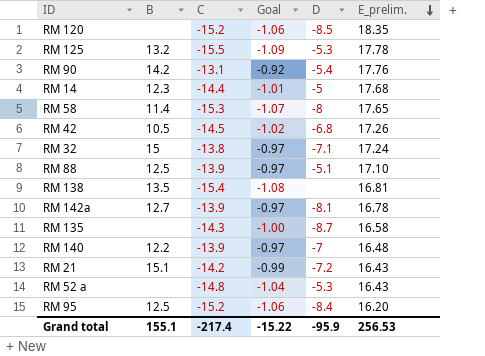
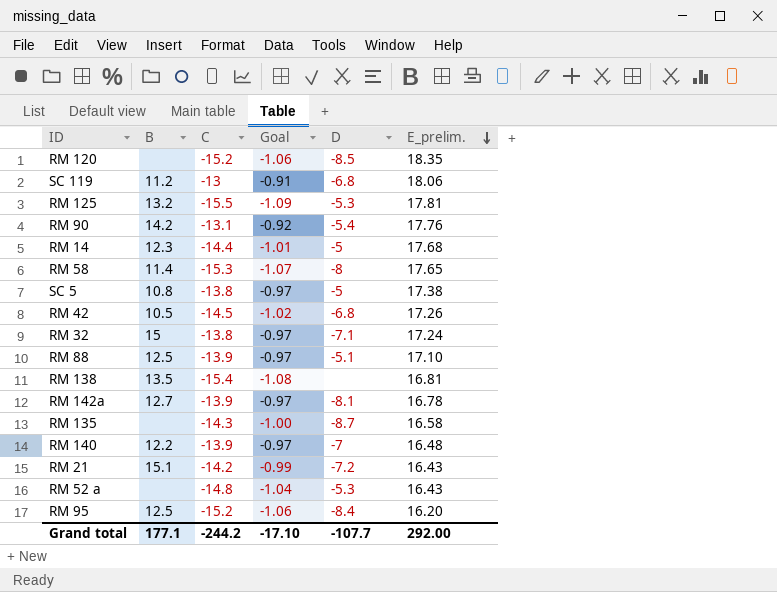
row SC 119: none -> 11.2 | -13 | -0.91 | -6.8 | 18.06
RM 125 | E_prelim.: 17.78 -> 17.81
row SC 5: none -> 10.8 | -13.8 | -0.97 | -5 | 17.38
Grand total | B: 155.1 -> 177.1
Grand total | C: -217.4 -> -244.2
Grand total | Goal: -15.22 -> -17.10
Grand total | D: -95.9 -> -107.7
Grand total | E_prelim.: 256.53 -> 292.00

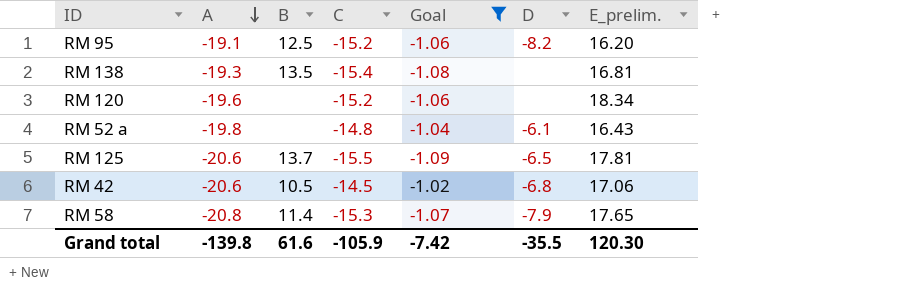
filter: none -> Goal <= -1.02
row order: E_prelim. descending -> A descending
column A | position: none -> 2
RM 95 | D: -8.4 -> -8.2
RM 120 | D: -8.5 -> none
RM 120 | E_prelim.: 18.35 -> 18.34
RM 52 a | D: -5.3 -> -6.1
RM 125 | B: 13.2 -> 13.7
RM 125 | D: -5.3 -> -6.5
RM 42 | E_prelim.: 17.26 -> 17.06
RM 58 | D: -8 -> -7.9
Grand total | B: 177.1 -> 61.6
Grand total | C: -244.2 -> -105.9
Grand total | Goal: -17.10 -> -7.42
Grand total | D: -107.7 -> -35.5
Grand total | E_prelim.: 292.00 -> 120.30

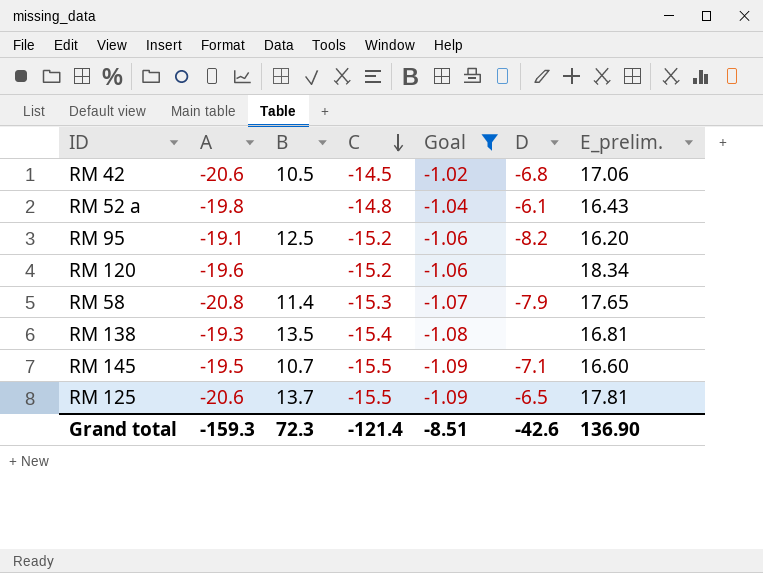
row order: A descending -> C descending
row RM 145: none -> -19.5 | 10.7 | -15.5 | -1.09 | -7.1 | 16.60
Grand total | A: -139.8 -> -159.3
Grand total | B: 61.6 -> 72.3
Grand total | C: -105.9 -> -121.4
Grand total | Goal: -7.42 -> -8.51
Grand total | D: -35.5 -> -42.6
Grand total | E_prelim.: 120.30 -> 136.90

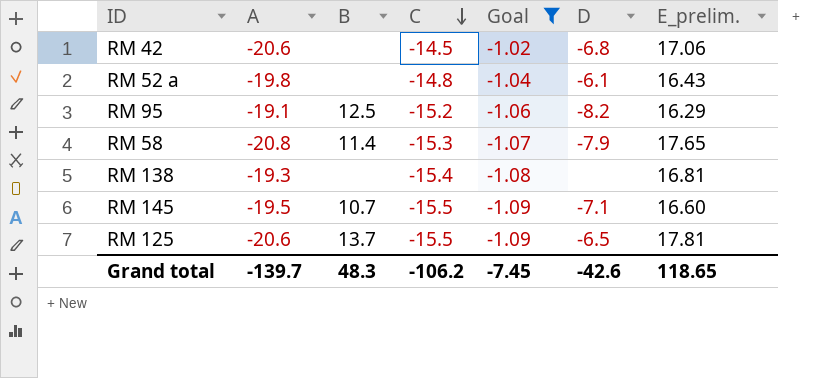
row RM 120: -19.6 | none | -15.2 | -1.06 | none | 18.34 -> none
RM 42 | B: 10.5 -> none
RM 95 | E_prelim.: 16.20 -> 16.29
RM 138 | B: 13.5 -> none
Grand total | A: -159.3 -> -139.7
Grand total | B: 72.3 -> 48.3
Grand total | C: -121.4 -> -106.2
Grand total | Goal: -8.51 -> -7.45
Grand total | E_prelim.: 136.90 -> 118.65

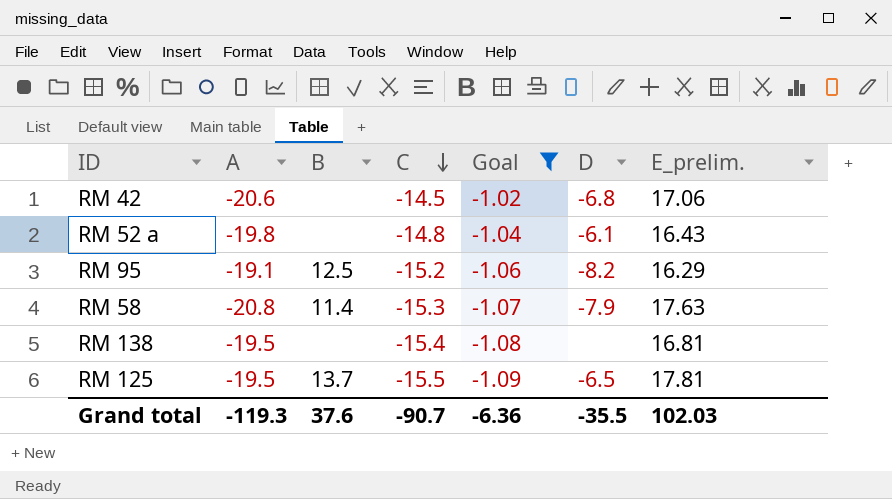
row RM 145: -19.5 | 10.7 | -15.5 | -1.09 | -7.1 | 16.60 -> none
RM 58 | E_prelim.: 17.65 -> 17.63
RM 138 | A: -19.3 -> -19.5
RM 125 | A: -20.6 -> -19.5
Grand total | A: -139.7 -> -119.3
Grand total | B: 48.3 -> 37.6
Grand total | C: -106.2 -> -90.7
Grand total | Goal: -7.45 -> -6.36
Grand total | D: -42.6 -> -35.5
Grand total | E_prelim.: 118.65 -> 102.03

